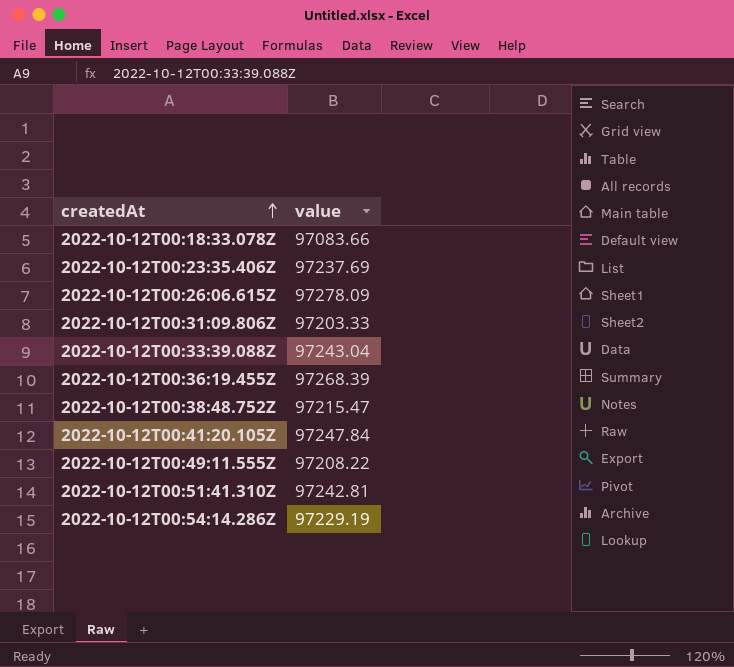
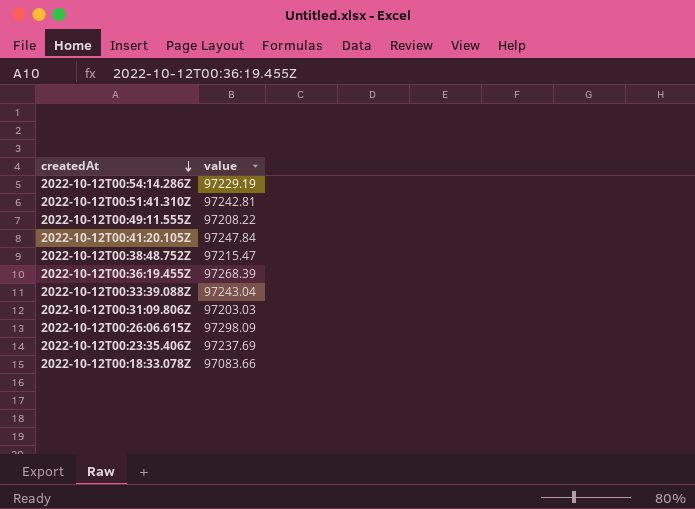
row order: createdAt ascending -> createdAt descending
2022-10-12T00:31:09.806Z | value: 97203.33 -> 97203.03
2022-10-12T00:26:06.615Z | value: 97278.09 -> 97298.09

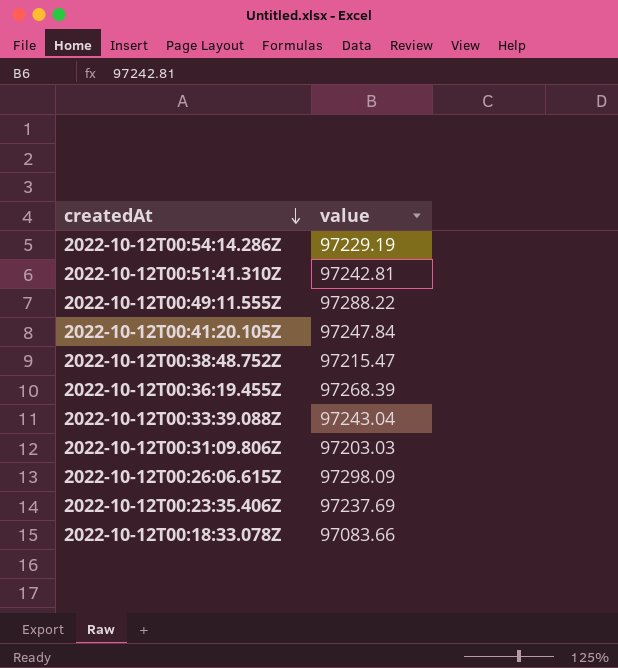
2022-10-12T00:49:11.555Z | value: 97208.22 -> 97288.22

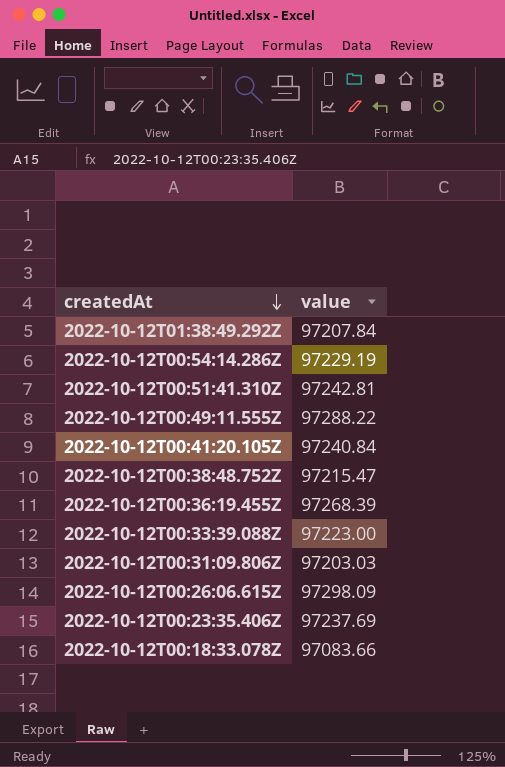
row 2022-10-12T01:38:49.292Z: none -> 97207.84
2022-10-12T00:41:20.105Z | value: 97247.84 -> 97240.84
2022-10-12T00:33:39.088Z | value: 97243.04 -> 97223.00

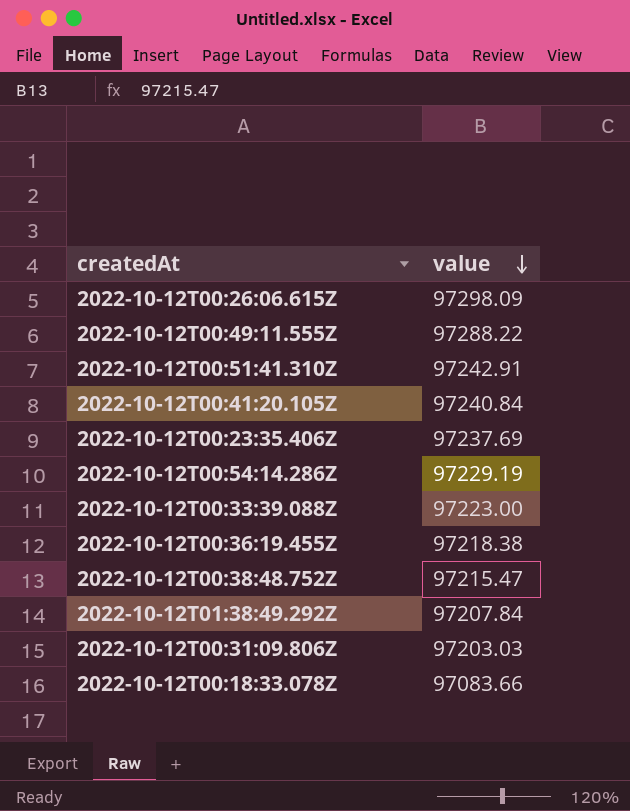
row order: createdAt descending -> value descending
2022-10-12T00:51:41.310Z | value: 97242.81 -> 97242.91
2022-10-12T00:36:19.455Z | value: 97268.39 -> 97218.38

